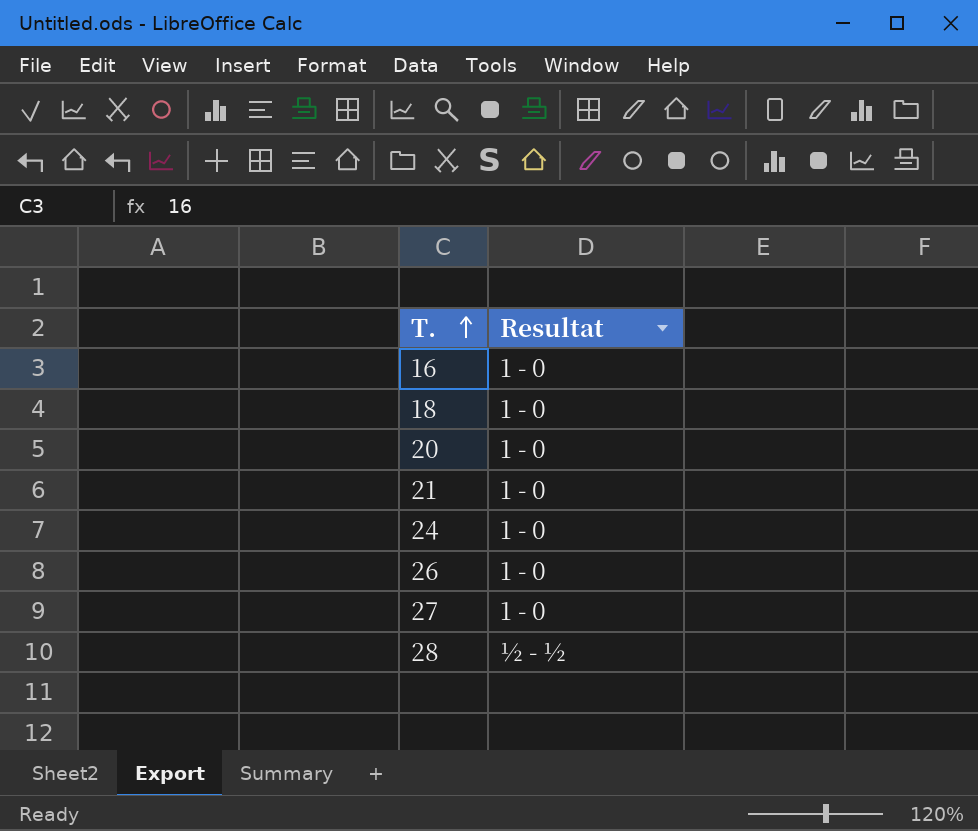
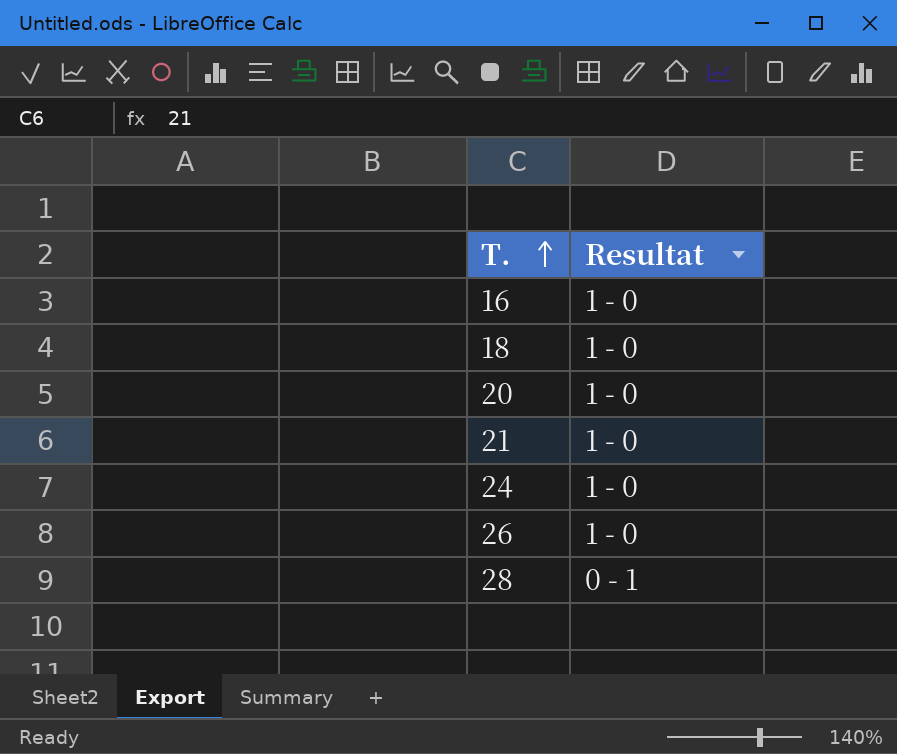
row 27: 1 - 0 -> none
28 | Resultat: ½ - ½ -> 0 - 1

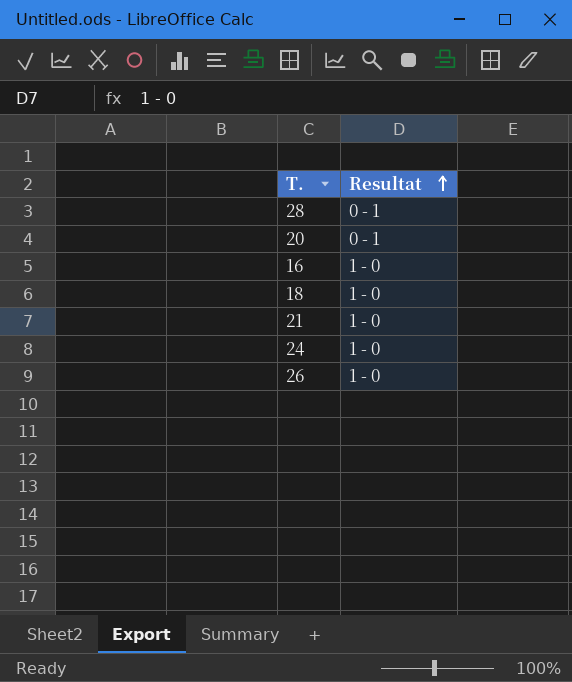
row order: T. ascending -> Resultat ascending
20 | Resultat: 1 - 0 -> 0 - 1

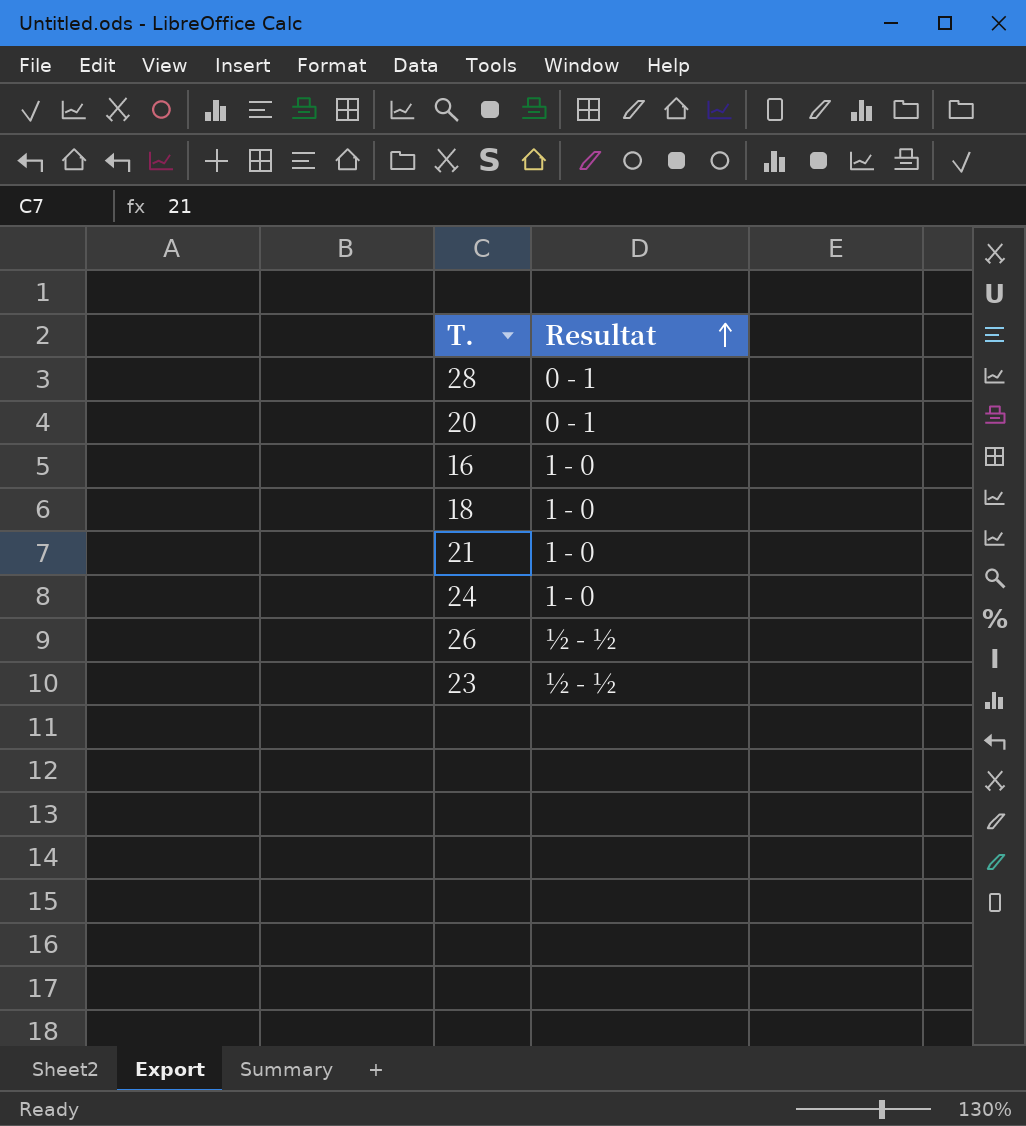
26 | Resultat: 1 - 0 -> ½ - ½
row 23: none -> ½ - ½

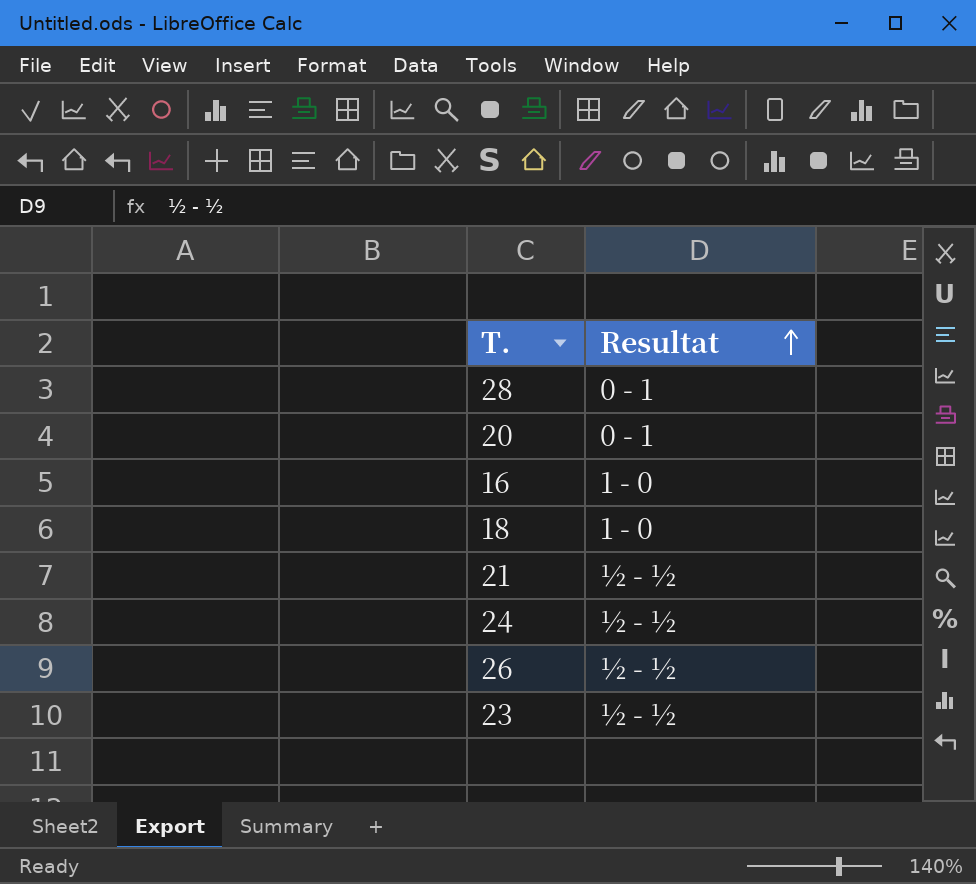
21 | Resultat: 1 - 0 -> ½ - ½
24 | Resultat: 1 - 0 -> ½ - ½

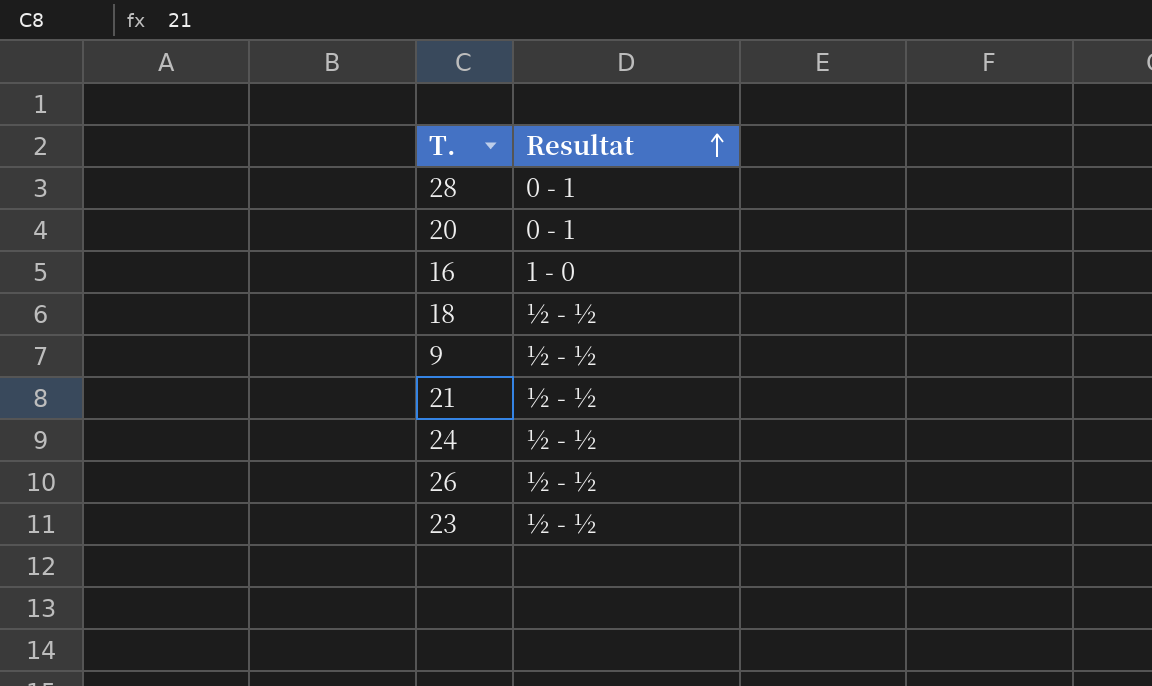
18 | Resultat: 1 - 0 -> ½ - ½
row 9: none -> ½ - ½

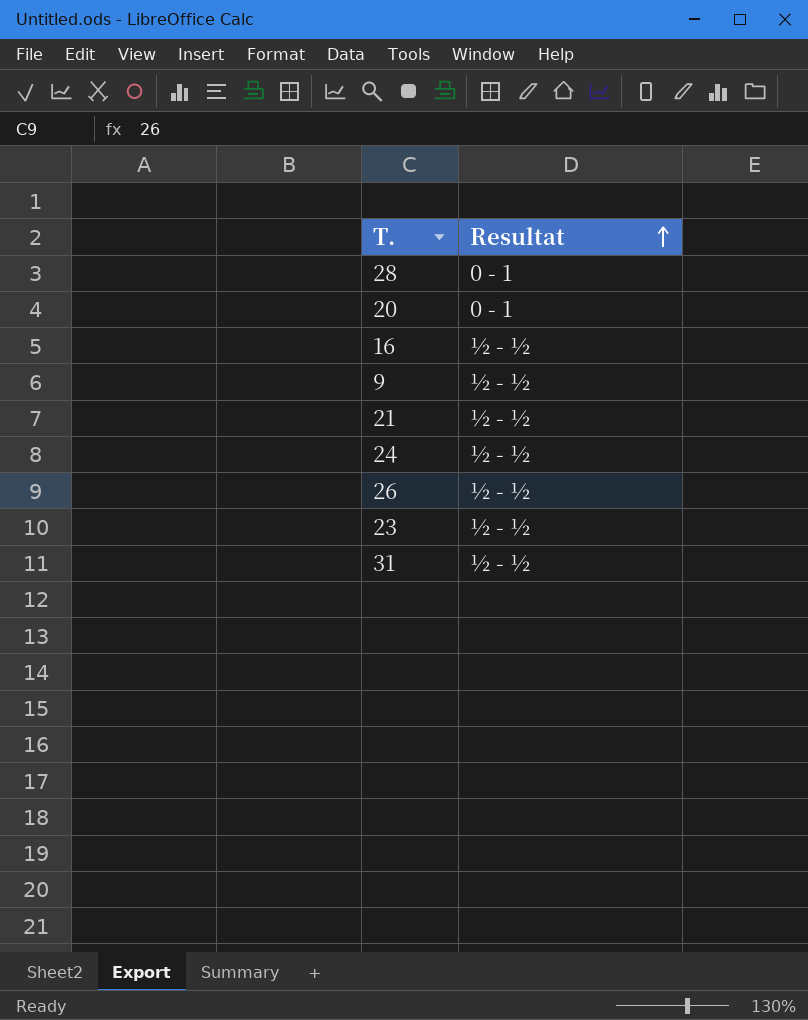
row 18: ½ - ½ -> none
16 | Resultat: 1 - 0 -> ½ - ½
row 31: none -> ½ - ½

